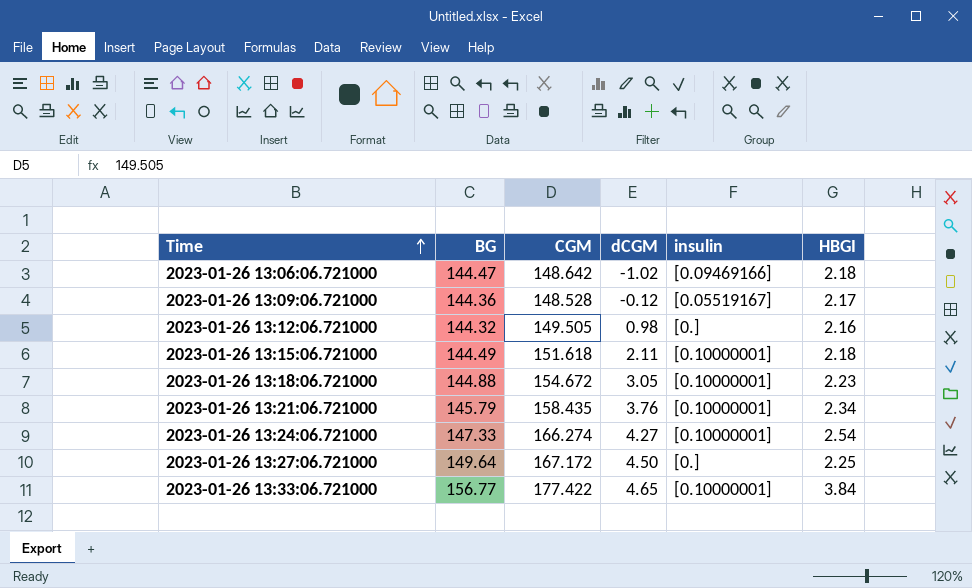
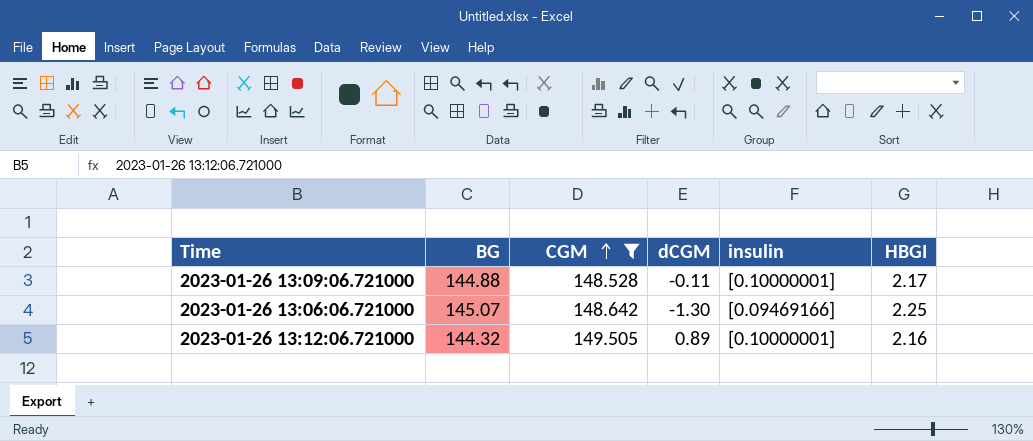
filter: none -> CGM <= 149.505
row order: Time ascending -> CGM ascending
2023-01-26 13:09:06.721000 | BG: 144.36 -> 144.88
2023-01-26 13:09:06.721000 | dCGM: -0.12 -> -0.11
2023-01-26 13:09:06.721000 | insulin: [0.05519167] -> [0.10000001]
2023-01-26 13:06:06.721000 | BG: 144.47 -> 145.07
2023-01-26 13:06:06.721000 | dCGM: -1.02 -> -1.30
2023-01-26 13:06:06.721000 | HBGI: 2.18 -> 2.25
2023-01-26 13:12:06.721000 | dCGM: 0.98 -> 0.89
2023-01-26 13:12:06.721000 | insulin: [0.] -> [0.10000001]

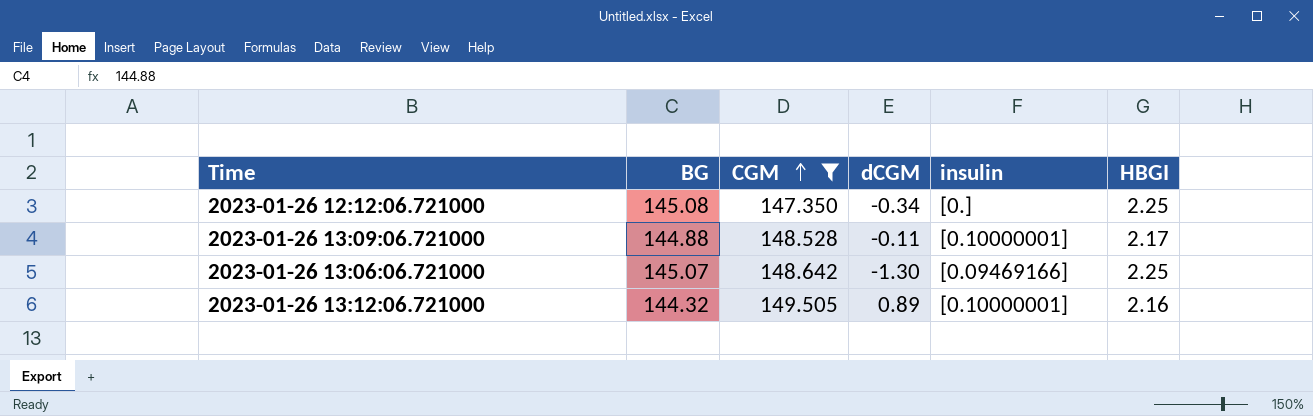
row 2023-01-26 12:12:06.721000: none -> 145.08 | 147.350 | -0.34 | [0.] | 2.25

